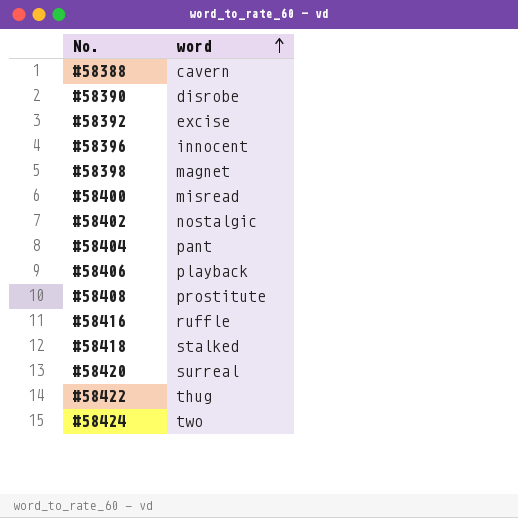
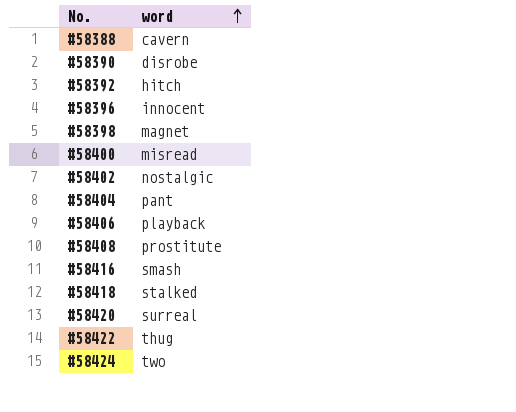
#58392 | word: excise -> hitch
#58416 | word: ruffle -> smash

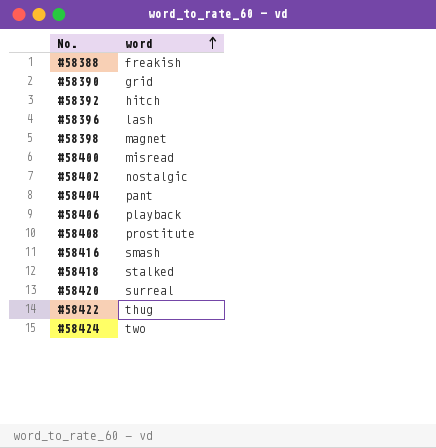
#58388 | word: cavern -> freakish
#58390 | word: disrobe -> grid
#58396 | word: innocent -> lash

